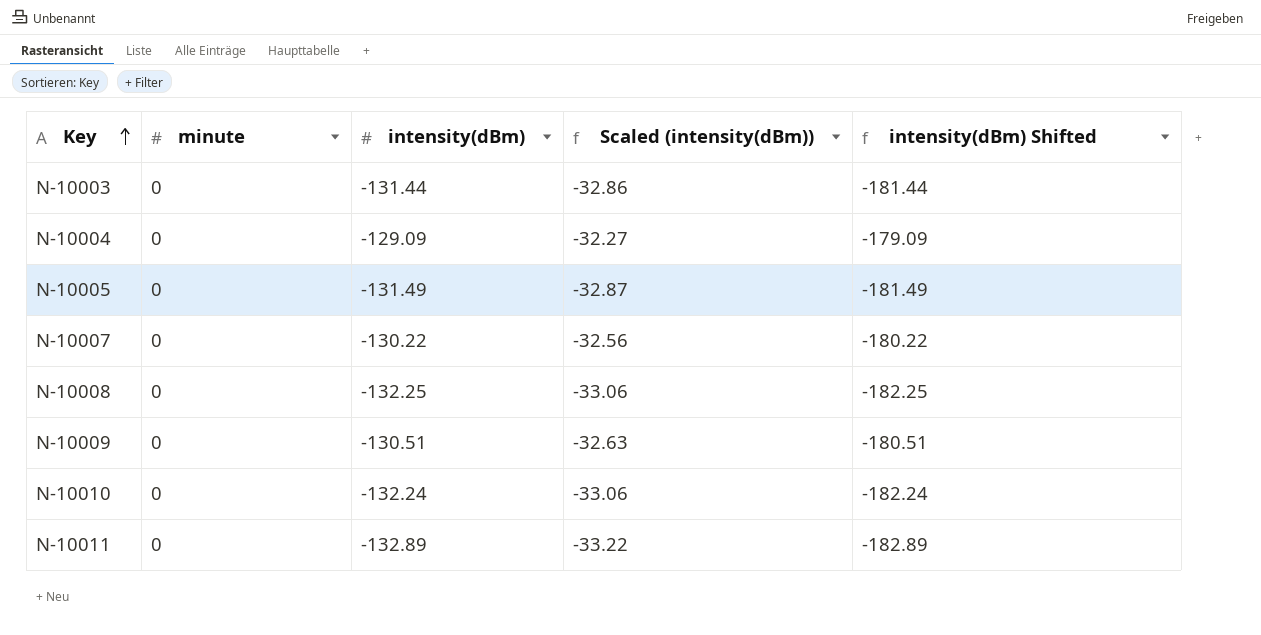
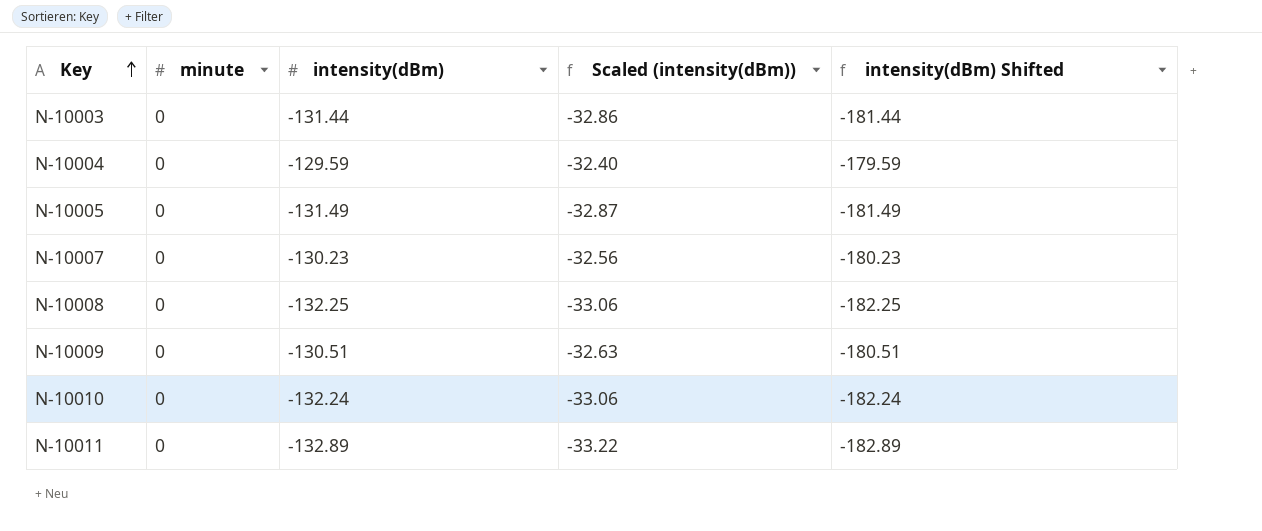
N-10004 | intensity(dBm): -129.09 -> -129.59
N-10004 | Scaled (intensity(dBm)): -32.27 -> -32.40
N-10004 | intensity(dBm) Shifted: -179.09 -> -179.59
N-10007 | intensity(dBm): -130.22 -> -130.23
N-10007 | intensity(dBm) Shifted: -180.22 -> -180.23

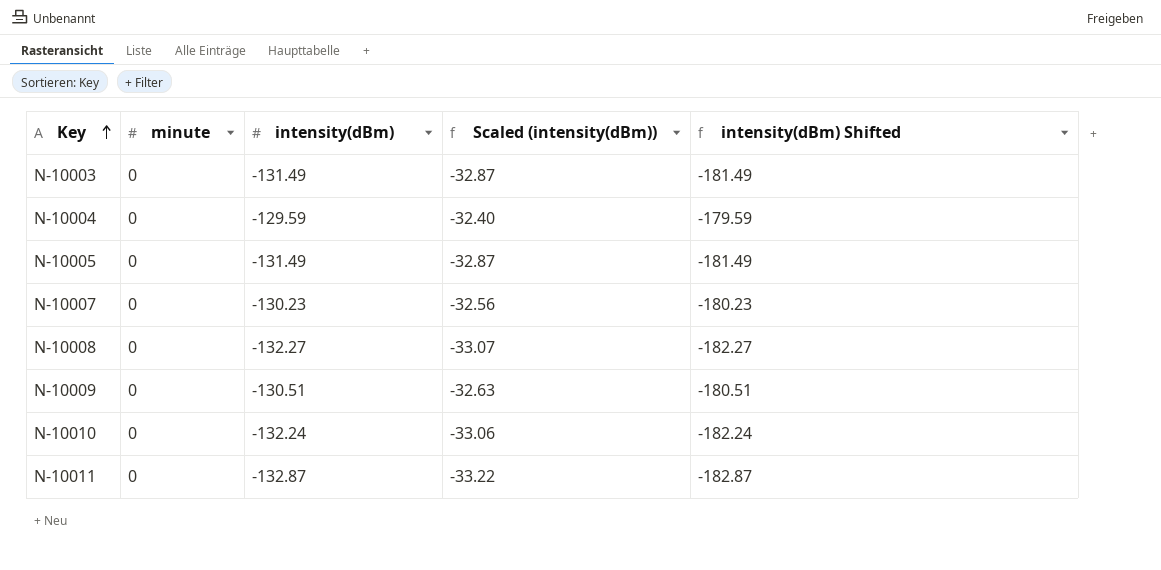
N-10003 | intensity(dBm): -131.44 -> -131.49
N-10003 | Scaled (intensity(dBm)): -32.86 -> -32.87
N-10003 | intensity(dBm) Shifted: -181.44 -> -181.49
N-10008 | intensity(dBm): -132.25 -> -132.27
N-10008 | Scaled (intensity(dBm)): -33.06 -> -33.07
N-10008 | intensity(dBm) Shifted: -182.25 -> -182.27
N-10011 | intensity(dBm): -132.89 -> -132.87
N-10011 | intensity(dBm) Shifted: -182.89 -> -182.87

